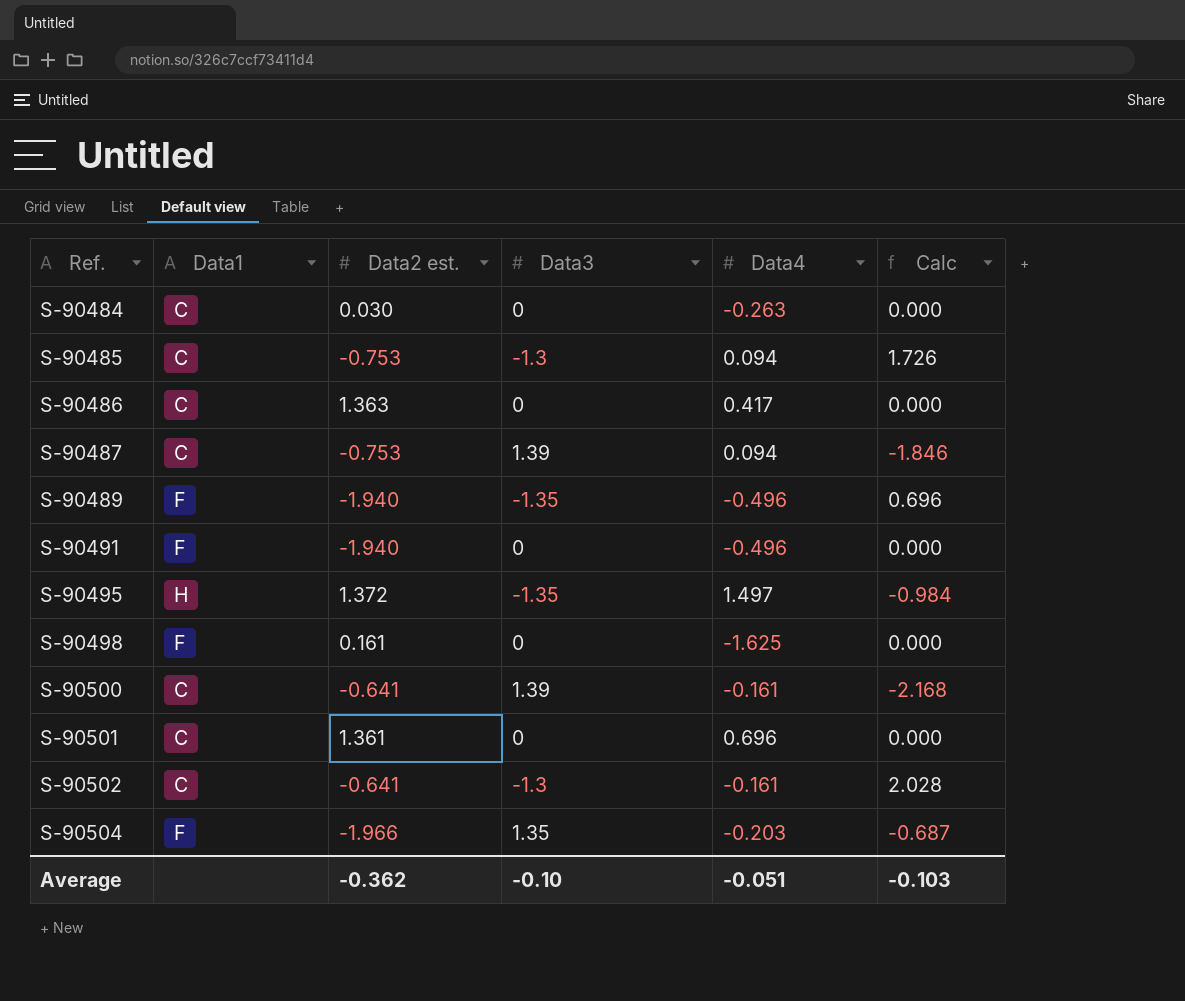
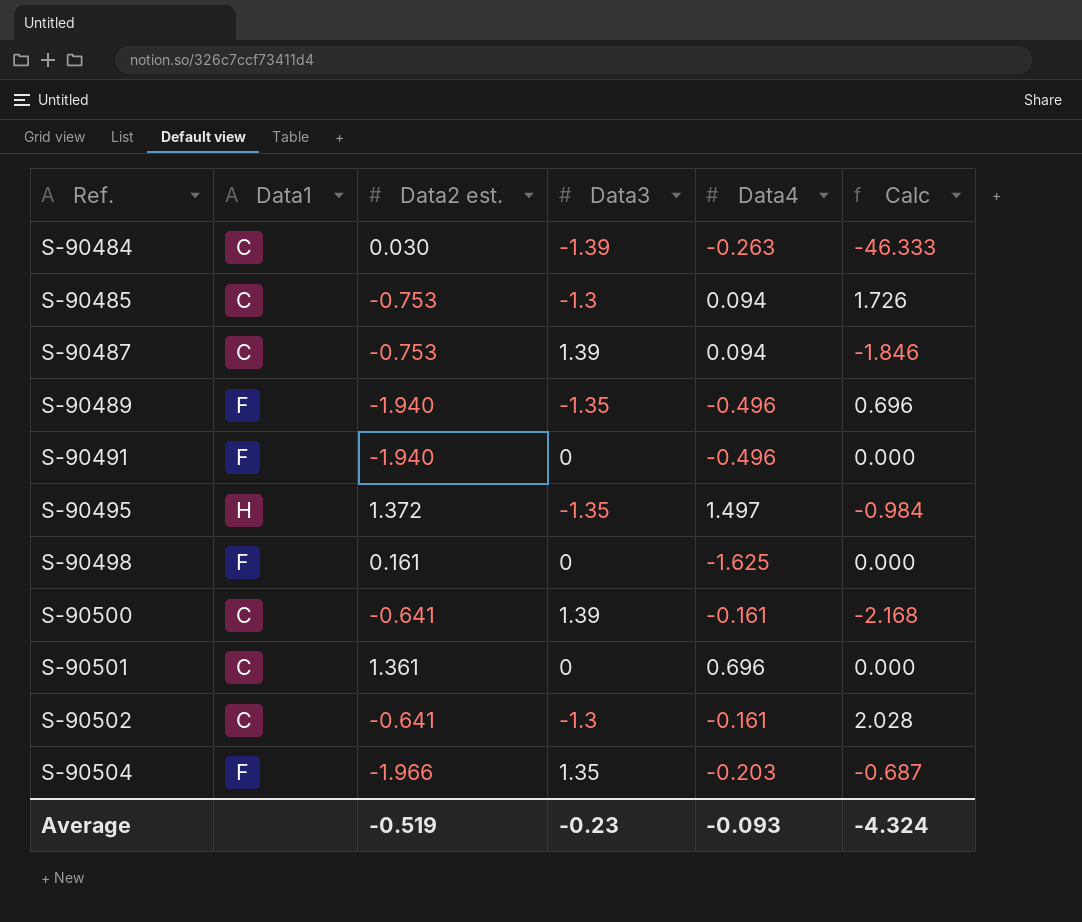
row S-90486: C | 1.363 | 0 | 0.417 | 0.000 -> none
S-90484 | Data3: 0 -> -1.39
S-90484 | Calc: 0.000 -> -46.333
Average | Data2 est.: -0.362 -> -0.519
Average | Data3: -0.10 -> -0.23
Average | Data4: -0.051 -> -0.093
Average | Calc: -0.103 -> -4.324

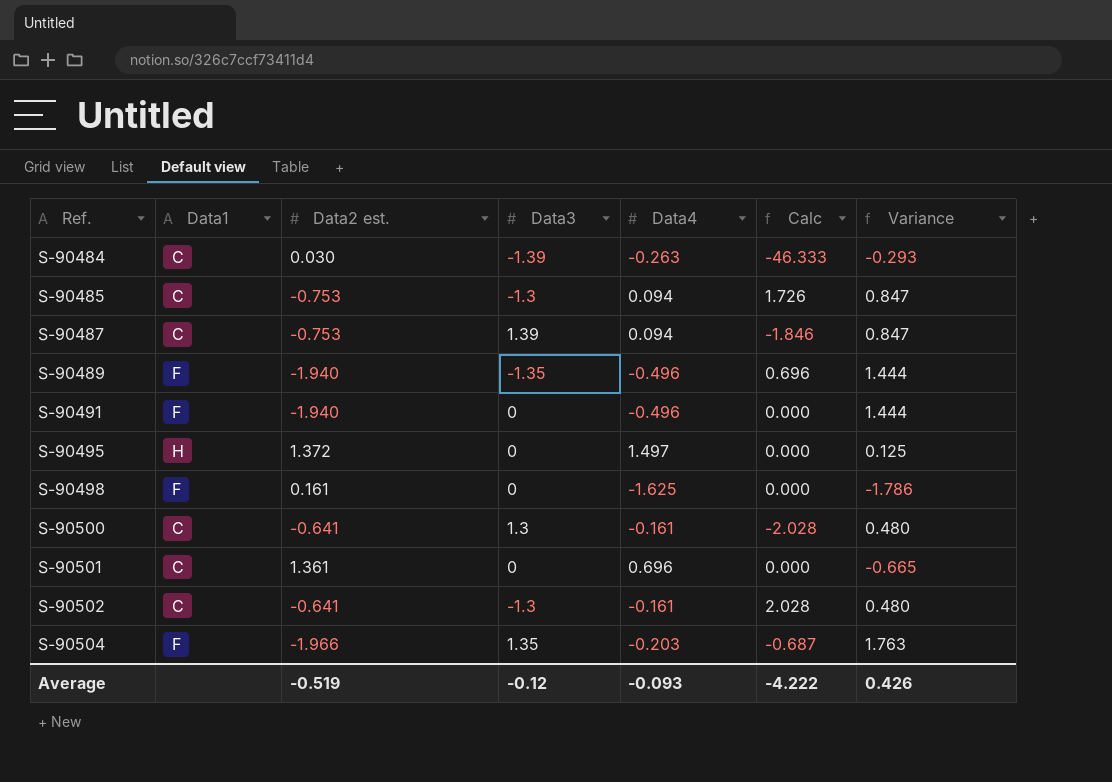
column Variance | formula: none -> [Data4] - [Data2 est.]
S-90495 | Data3: -1.35 -> 0
S-90495 | Calc: -0.984 -> 0.000
S-90500 | Data3: 1.39 -> 1.3
S-90500 | Calc: -2.168 -> -2.028
Average | Data3: -0.23 -> -0.12
Average | Calc: -4.324 -> -4.222

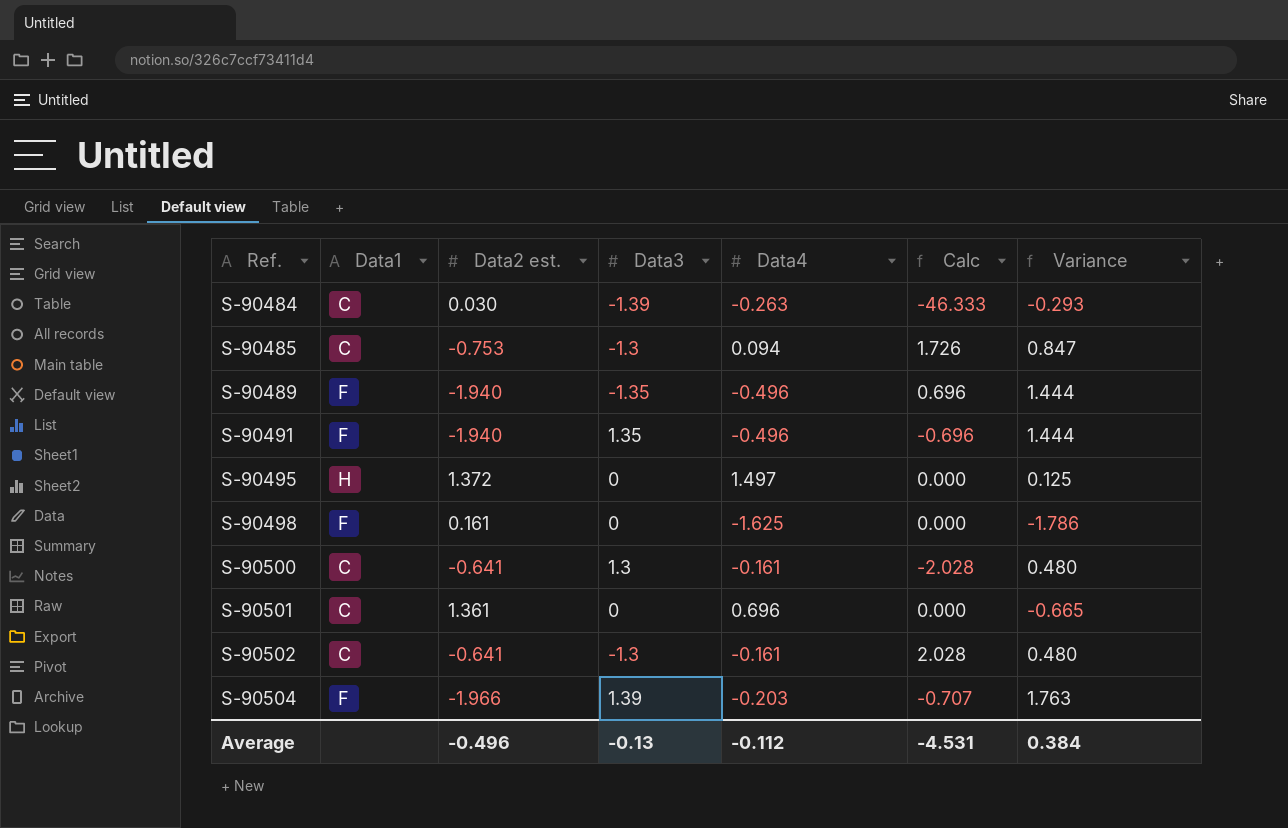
row S-90487: C | -0.753 | 1.39 | 0.094 | -1.846 | 0.847 -> none
S-90491 | Data3: 0 -> 1.35
S-90491 | Calc: 0.000 -> -0.696
S-90504 | Data3: 1.35 -> 1.39
S-90504 | Calc: -0.687 -> -0.707
Average | Data2 est.: -0.519 -> -0.496
Average | Data3: -0.12 -> -0.13
Average | Data4: -0.093 -> -0.112
Average | Calc: -4.222 -> -4.531
Average | Variance: 0.426 -> 0.384

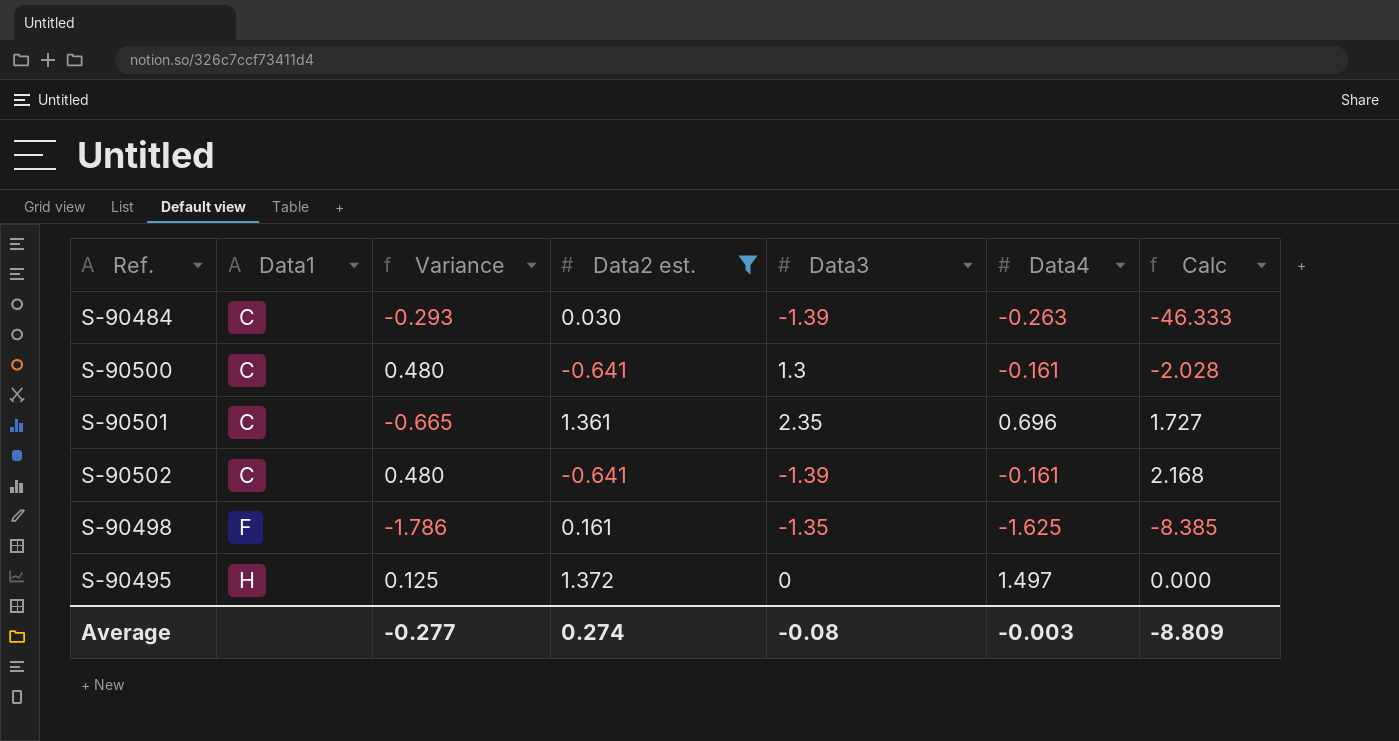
filter: none -> Data2 est. >= -0.641
row order: Ref. ascending -> Data1 ascending
column Variance | position: 7 -> 3
S-90501 | Data3: 0 -> 2.35
S-90501 | Calc: 0.000 -> 1.727
S-90502 | Data3: -1.3 -> -1.39
S-90502 | Calc: 2.028 -> 2.168
S-90498 | Data3: 0 -> -1.35
S-90498 | Calc: 0.000 -> -8.385
Average | Variance: 0.384 -> -0.277
Average | Data2 est.: -0.496 -> 0.274
Average | Data3: -0.13 -> -0.08
Average | Data4: -0.112 -> -0.003
Average | Calc: -4.531 -> -8.809

